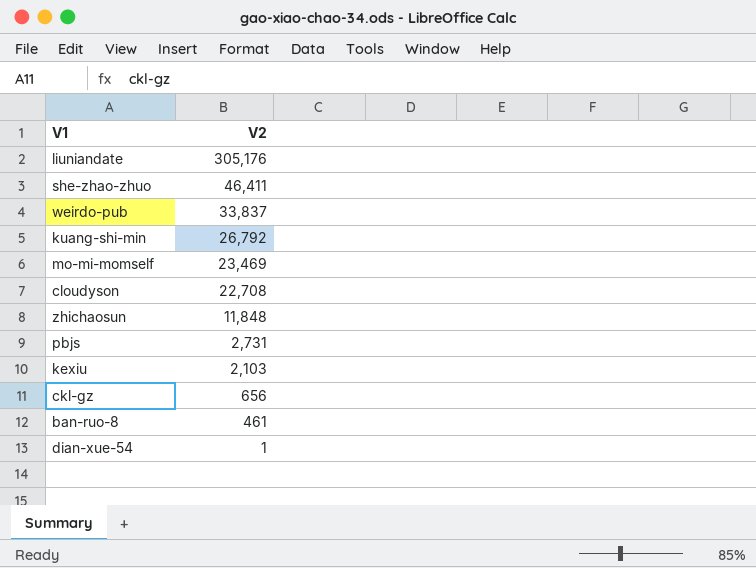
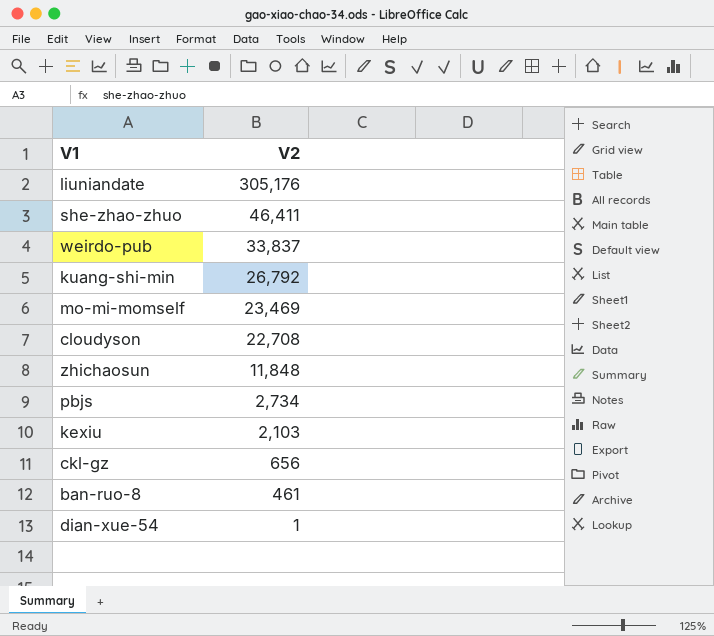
pbjs | V2: 2,731 -> 2,734

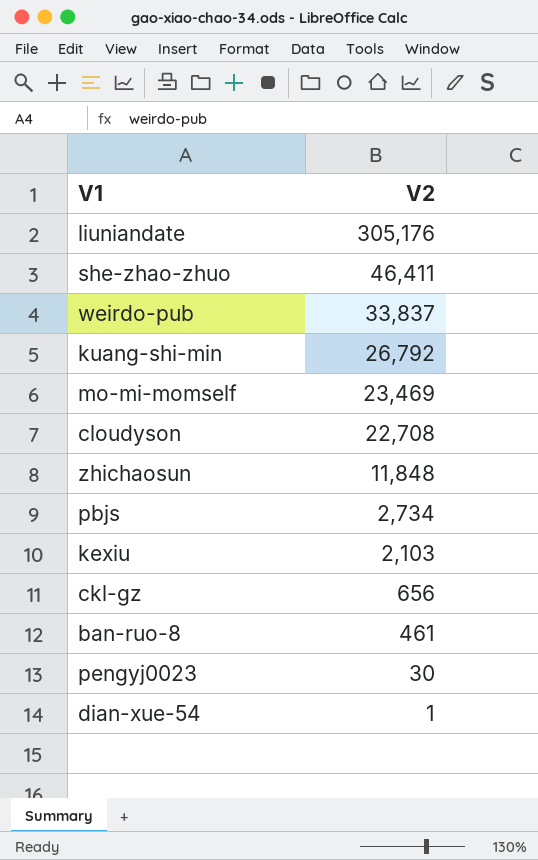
row pengyj0023: none -> 30

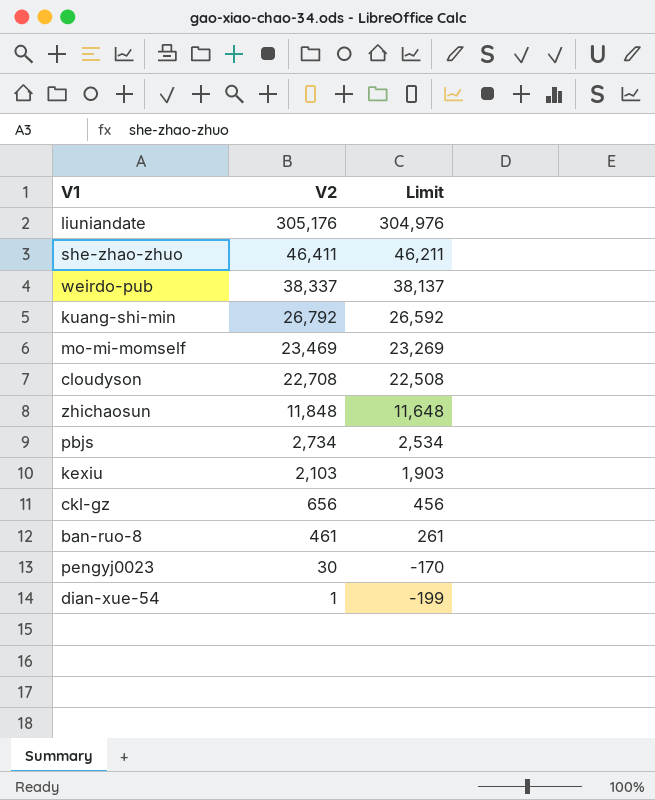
column Limit | formula: none -> [V2] - 200
weirdo-pub | V2: 33,837 -> 38,337

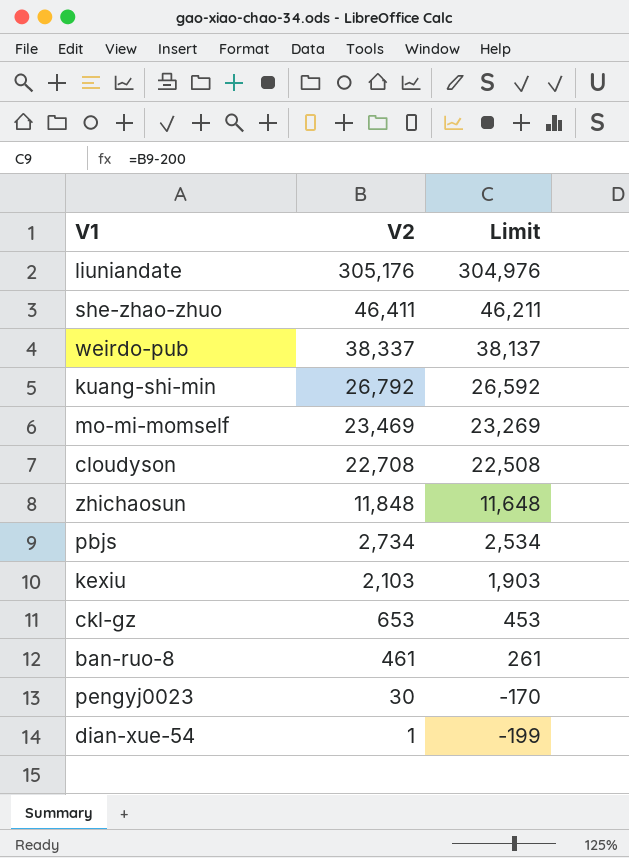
ckl-gz | V2: 656 -> 653
ckl-gz | Limit: 456 -> 453

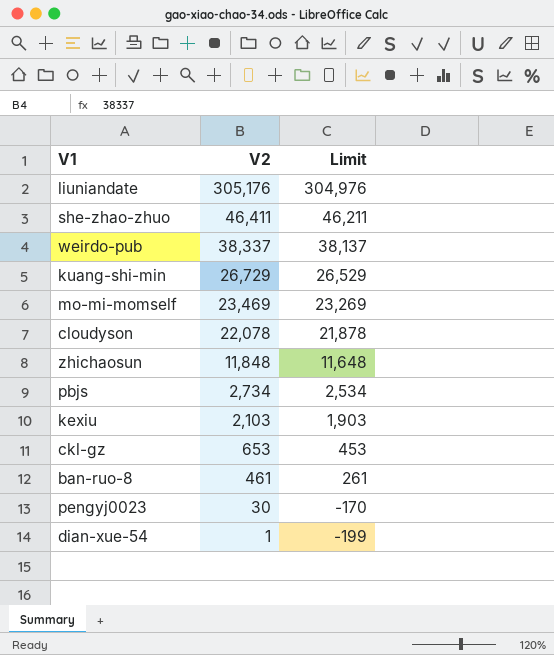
kuang-shi-min | V2: 26,792 -> 26,729
kuang-shi-min | Limit: 26,592 -> 26,529
cloudyson | V2: 22,708 -> 22,078
cloudyson | Limit: 22,508 -> 21,878

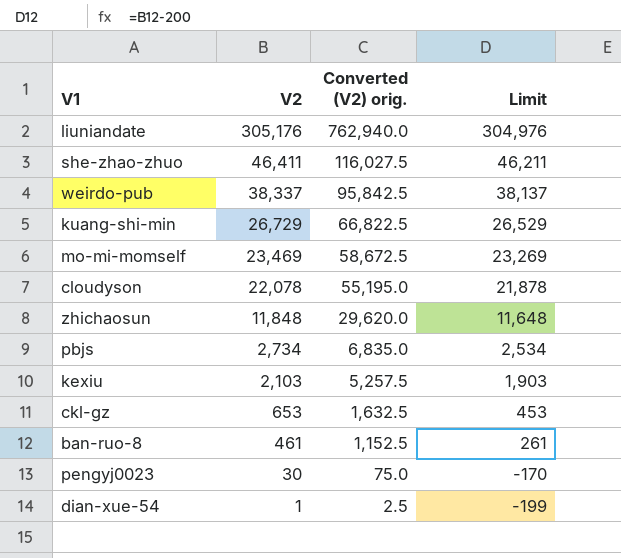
column Converted (V2) orig. | formula: none -> [V2] * 2.5

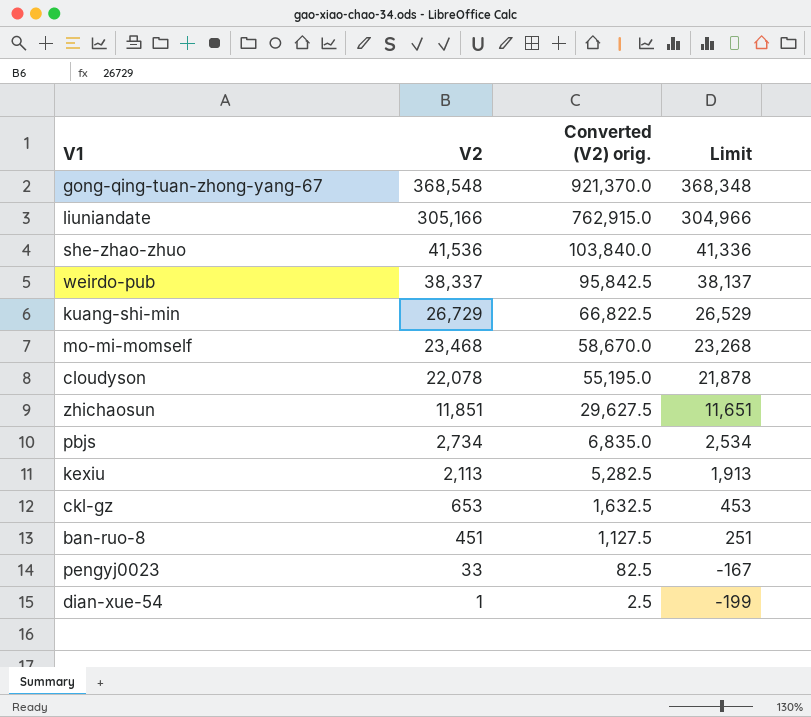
row gong-qing-tuan-zhong-yang-67: none -> 368,548 | 921,370.0 | 368,348
liuniandate | V2: 305,176 -> 305,166
liuniandate | Converted (V2) orig.: 762,940.0 -> 762,915.0
liuniandate | Limit: 304,976 -> 304,966
she-zhao-zhuo | V2: 46,411 -> 41,536
she-zhao-zhuo | Converted (V2) orig.: 116,027.5 -> 103,840.0
she-zhao-zhuo | Limit: 46,211 -> 41,336
mo-mi-momself | V2: 23,469 -> 23,468
mo-mi-momself | Converted (V2) orig.: 58,672.5 -> 58,670.0
mo-mi-momself | Limit: 23,269 -> 23,268
zhichaosun | V2: 11,848 -> 11,851
zhichaosun | Converted (V2) orig.: 29,620.0 -> 29,627.5
zhichaosun | Limit: 11,648 -> 11,651
kexiu | V2: 2,103 -> 2,113
kexiu | Converted (V2) orig.: 5,257.5 -> 5,282.5
kexiu | Limit: 1,903 -> 1,913
ban-ruo-8 | V2: 461 -> 451
ban-ruo-8 | Converted (V2) orig.: 1,152.5 -> 1,127.5
ban-ruo-8 | Limit: 261 -> 251
pengyj0023 | V2: 30 -> 33
pengyj0023 | Converted (V2) orig.: 75.0 -> 82.5
pengyj0023 | Limit: -170 -> -167

